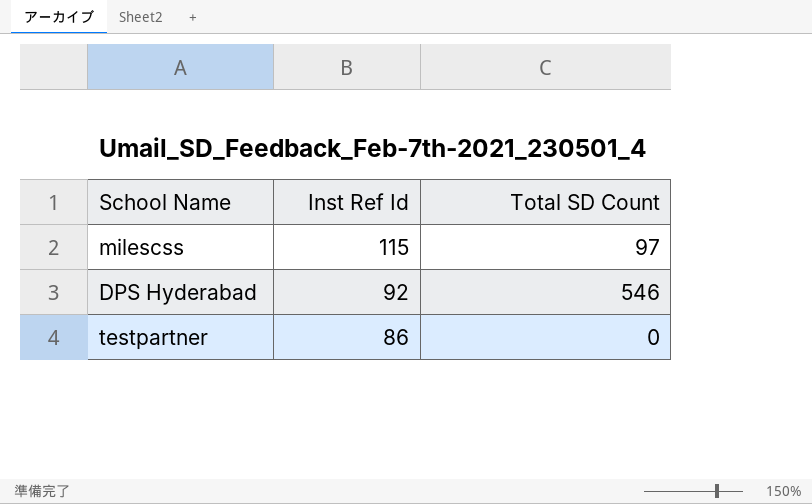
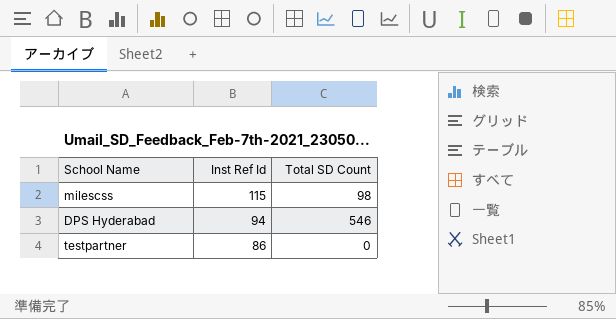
milescss | Total SD Count: 97 -> 98
DPS Hyderabad | Inst Ref Id: 92 -> 94

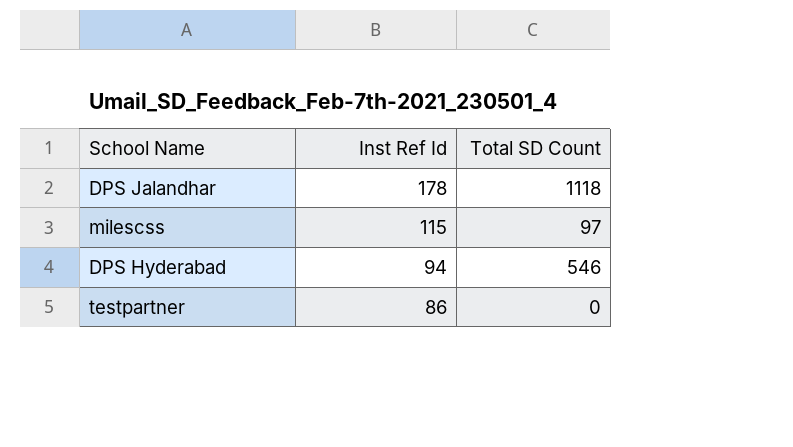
row DPS Jalandhar: none -> 178 | 1118
milescss | Total SD Count: 98 -> 97

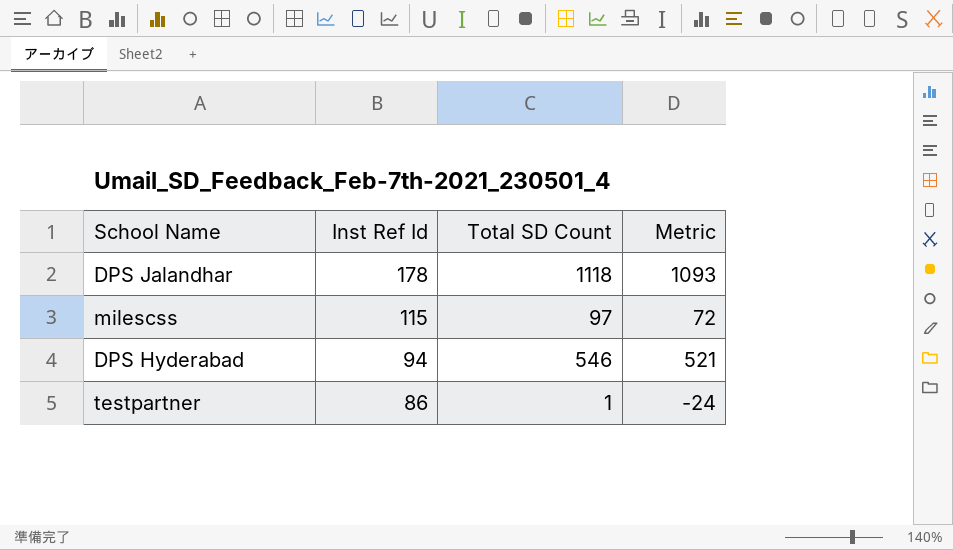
column Metric | formula: none -> [Total SD Count] - 25
testpartner | Total SD Count: 0 -> 1

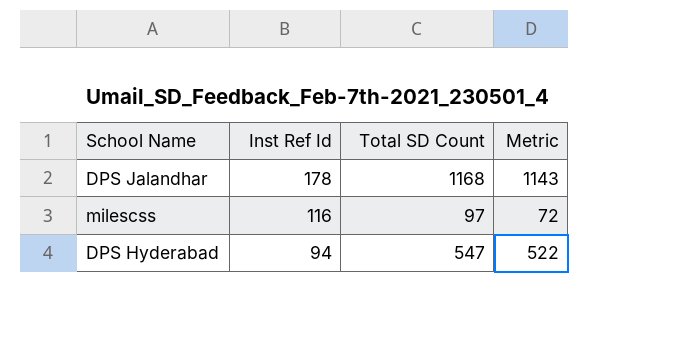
row testpartner: 86 | 1 | -24 -> none
DPS Jalandhar | Total SD Count: 1118 -> 1168
DPS Jalandhar | Metric: 1093 -> 1143
milescss | Inst Ref Id: 115 -> 116
DPS Hyderabad | Total SD Count: 546 -> 547
DPS Hyderabad | Metric: 521 -> 522

